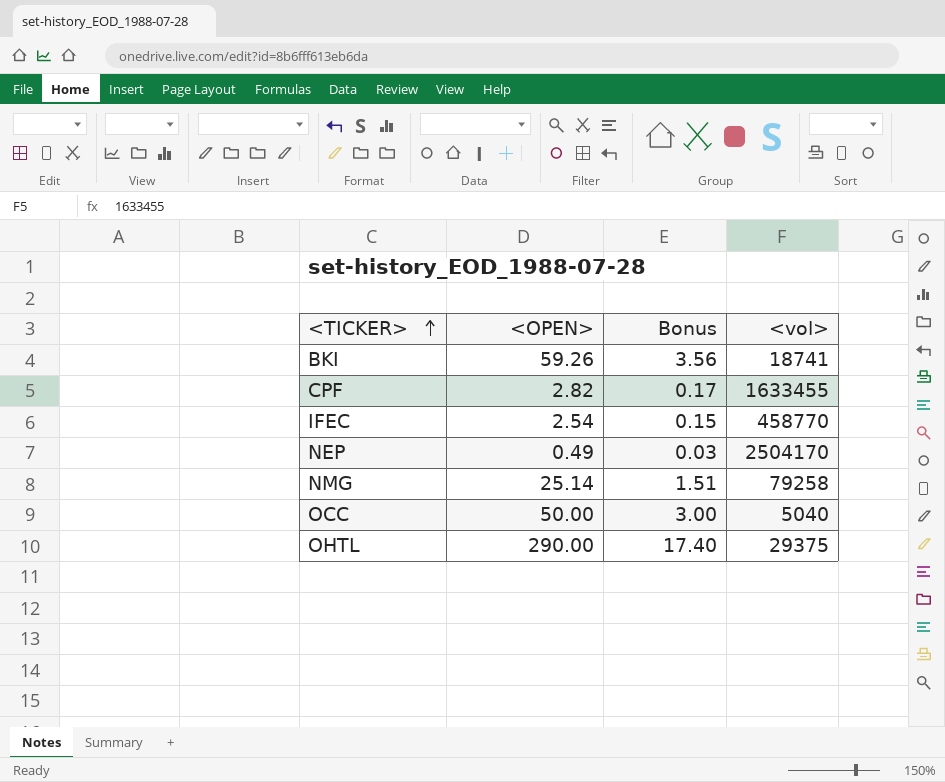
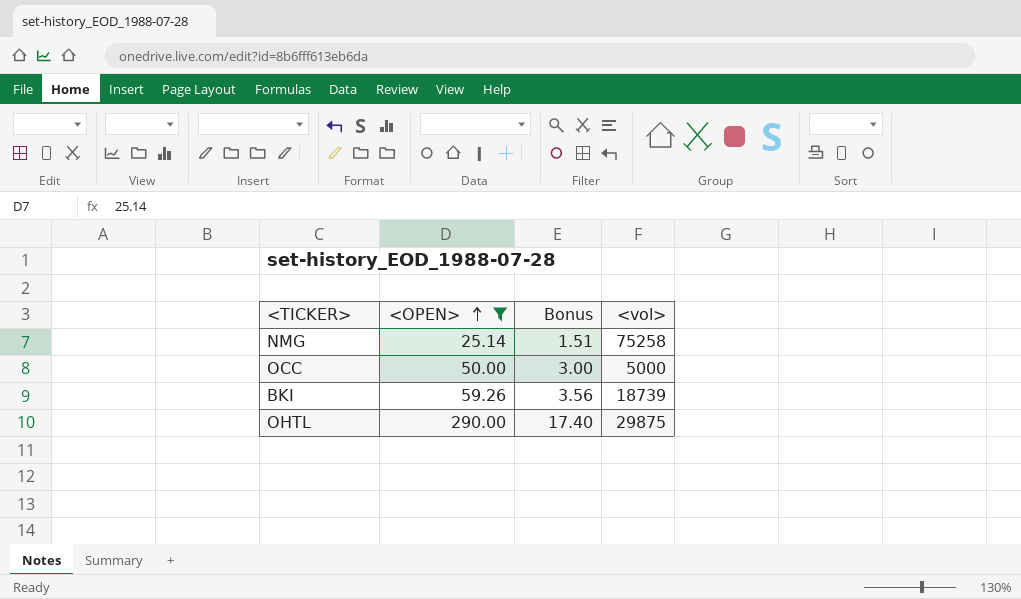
filter: none -> <OPEN> >= 25.14
row order: <TICKER> ascending -> <OPEN> ascending
NMG | <vol>: 79258 -> 75258
OCC | <vol>: 5040 -> 5000
BKI | <vol>: 18741 -> 18739
OHTL | <vol>: 29375 -> 29875

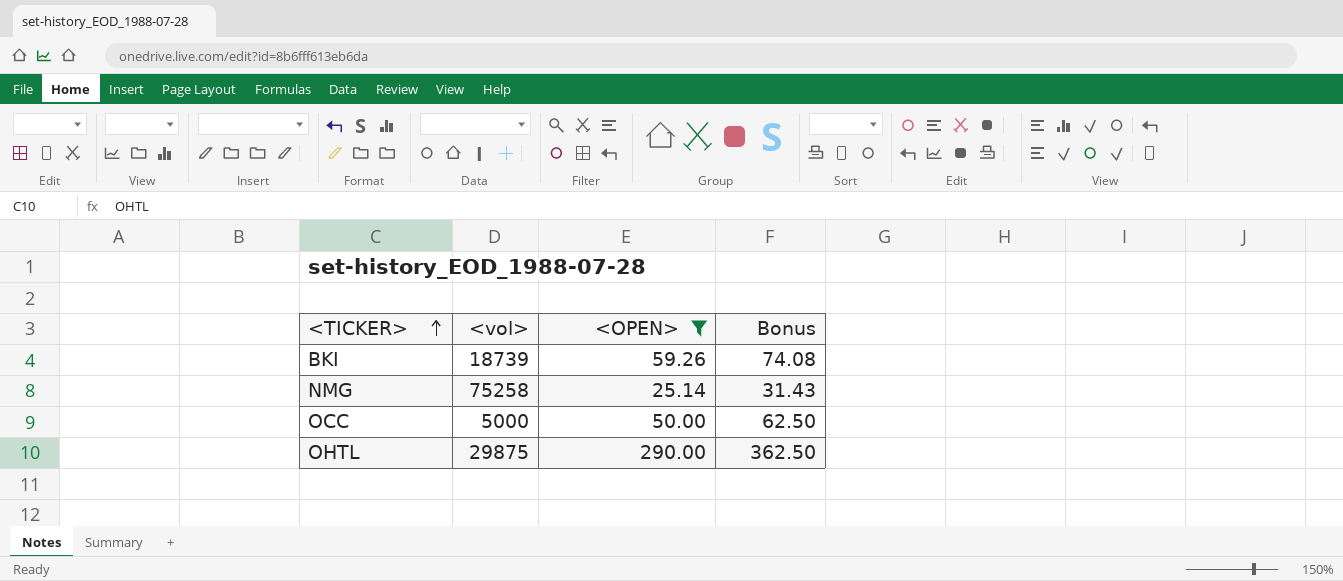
row order: <OPEN> ascending -> <TICKER> ascending
column <vol> | position: 4 -> 2
column Bonus | formula: [<OPEN>] * 0.06 -> [<OPEN>] * 1.25

